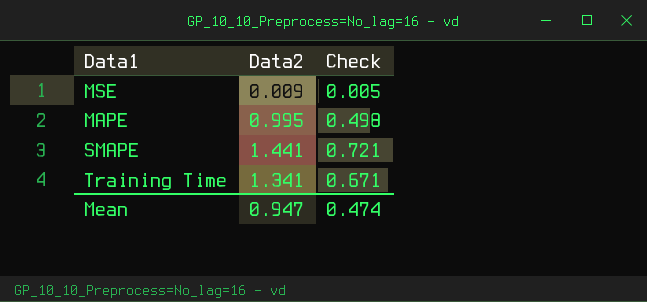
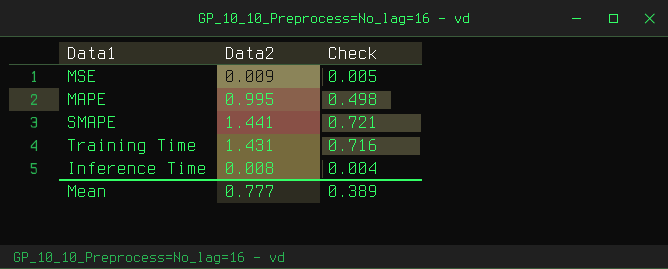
Training Time | Data2: 1.341 -> 1.431
Training Time | Check: 0.671 -> 0.716
row Inference Time: none -> 0.008 | 0.004
Mean | Data2: 0.947 -> 0.777
Mean | Check: 0.474 -> 0.389

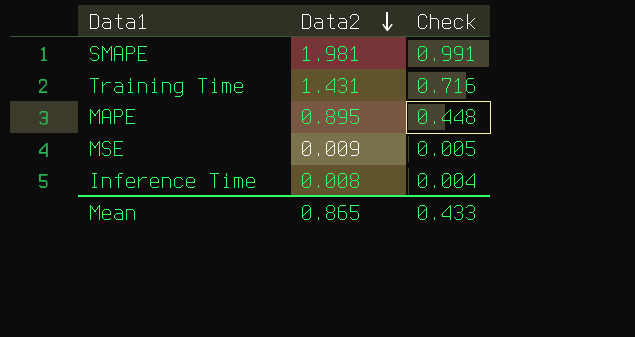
row order: none -> Data2 descending
SMAPE | Data2: 1.441 -> 1.981
SMAPE | Check: 0.721 -> 0.991
MAPE | Data2: 0.995 -> 0.895
MAPE | Check: 0.498 -> 0.448
Mean | Data2: 0.777 -> 0.865
Mean | Check: 0.389 -> 0.433

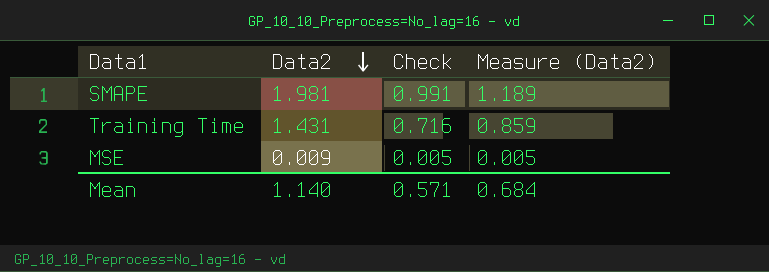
column Measure (Data2) | formula: none -> [Data2] * 0.6
row MAPE: 0.895 | 0.448 -> none
row Inference Time: 0.008 | 0.004 -> none
Mean | Data2: 0.865 -> 1.140
Mean | Check: 0.433 -> 0.571

